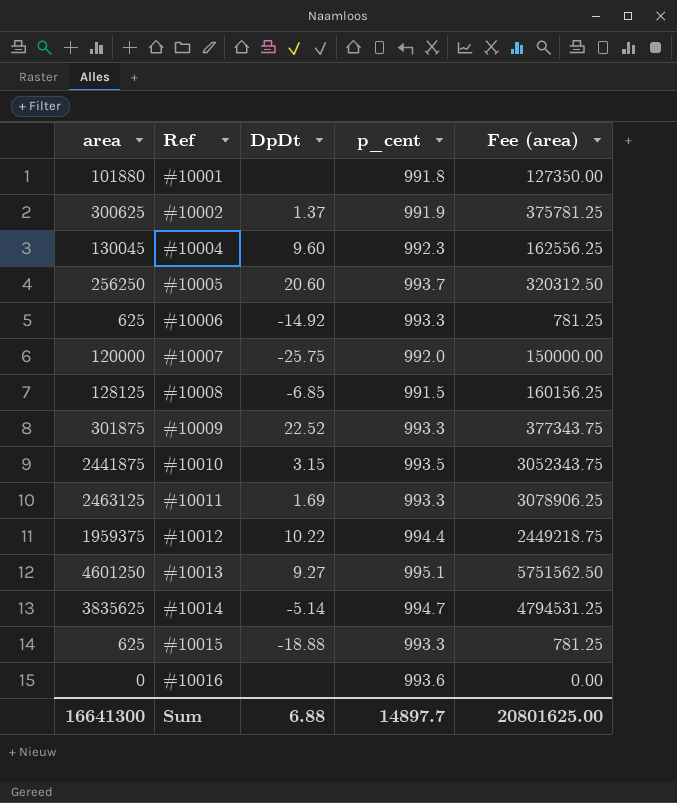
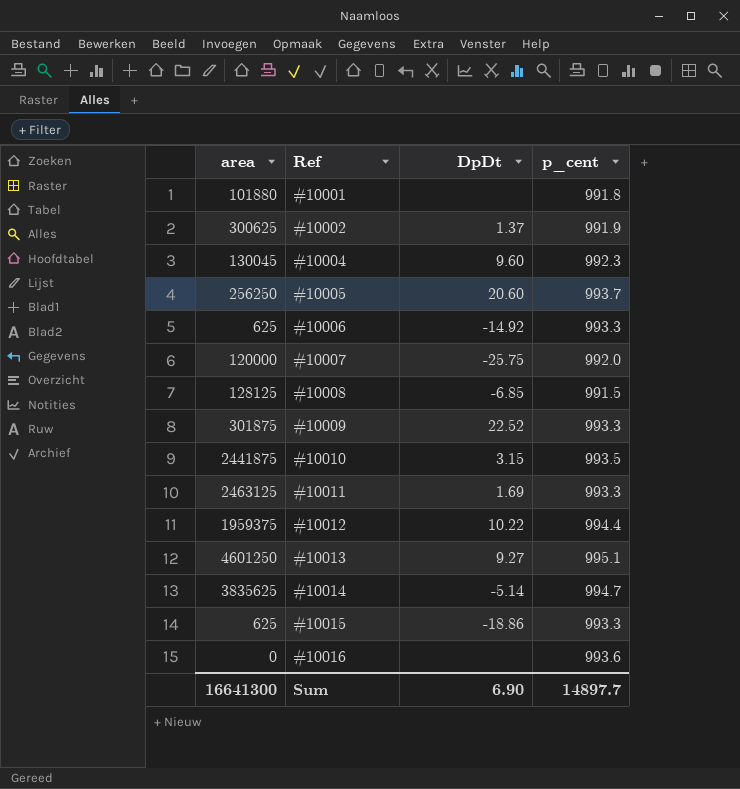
column Fee (area) | formula: [area] * 1.25 -> none
#10015 | DpDt: -18.88 -> -18.86
Sum | DpDt: 6.88 -> 6.90

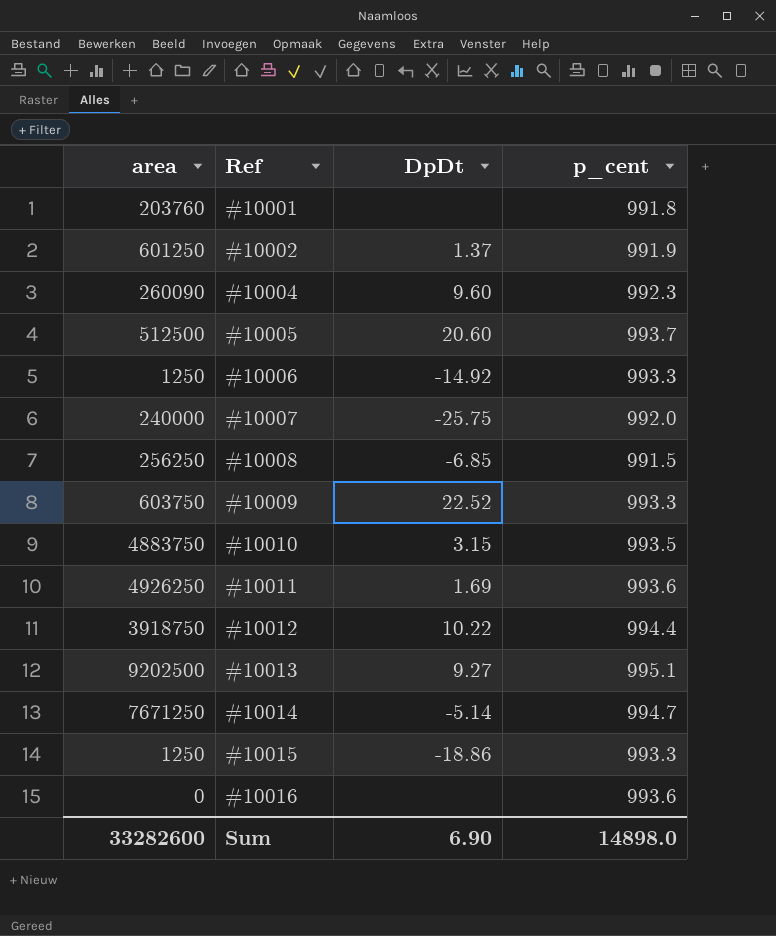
#10001 | area: 101880 -> 203760
#10002 | area: 300625 -> 601250
#10004 | area: 130045 -> 260090
#10005 | area: 256250 -> 512500
#10006 | area: 625 -> 1250
#10007 | area: 120000 -> 240000
#10008 | area: 128125 -> 256250
#10009 | area: 301875 -> 603750
#10010 | area: 2441875 -> 4883750
#10011 | area: 2463125 -> 4926250
#10011 | p_cent: 993.3 -> 993.6
#10012 | area: 1959375 -> 3918750
#10013 | area: 4601250 -> 9202500
#10014 | area: 3835625 -> 7671250
#10015 | area: 625 -> 1250
Sum | area: 16641300 -> 33282600
Sum | p_cent: 14897.7 -> 14898.0

